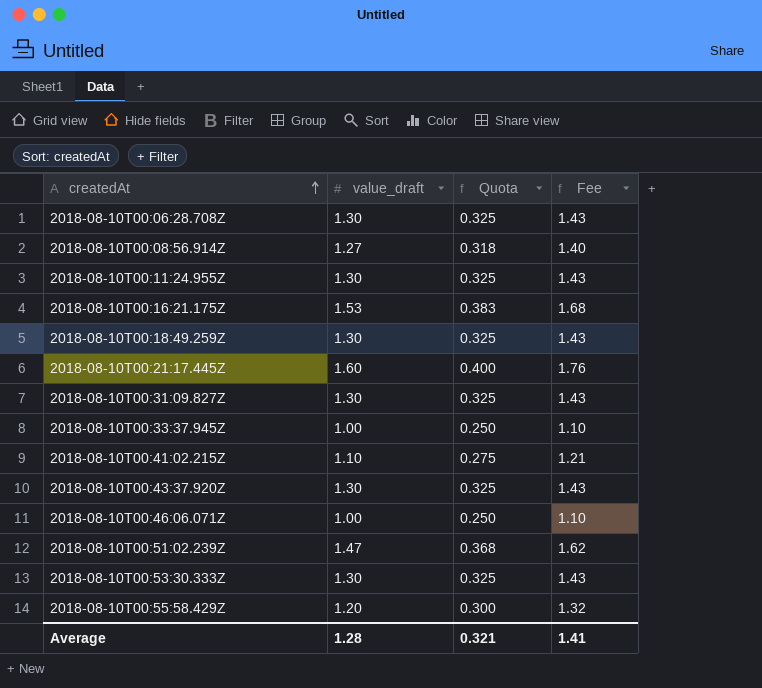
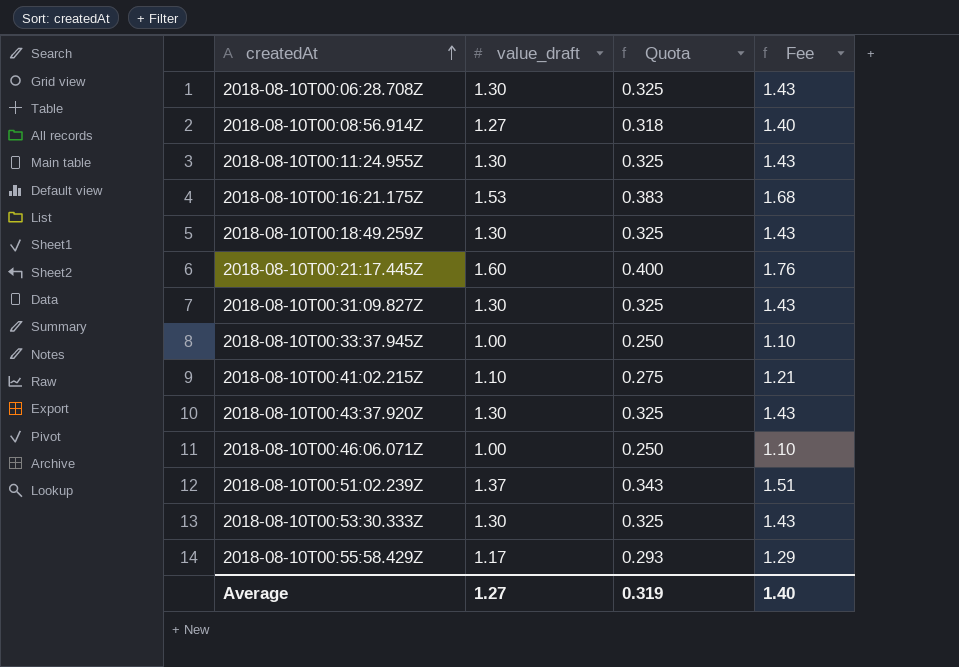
2018-08-10T00:51:02.239Z | value_draft: 1.47 -> 1.37
2018-08-10T00:51:02.239Z | Quota: 0.368 -> 0.343
2018-08-10T00:51:02.239Z | Fee: 1.62 -> 1.51
2018-08-10T00:55:58.429Z | value_draft: 1.20 -> 1.17
2018-08-10T00:55:58.429Z | Quota: 0.300 -> 0.293
2018-08-10T00:55:58.429Z | Fee: 1.32 -> 1.29
Average | value_draft: 1.28 -> 1.27
Average | Quota: 0.321 -> 0.319
Average | Fee: 1.41 -> 1.40

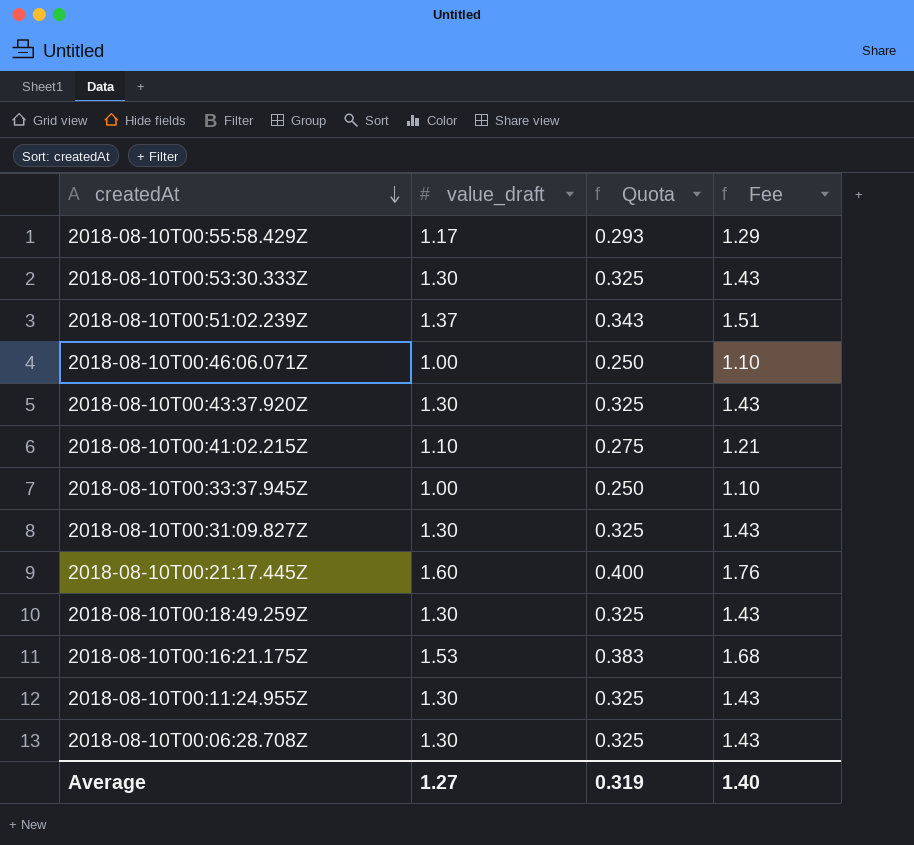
row order: createdAt ascending -> createdAt descending
row 2018-08-10T00:08:56.914Z: 1.27 | 0.318 | 1.40 -> none

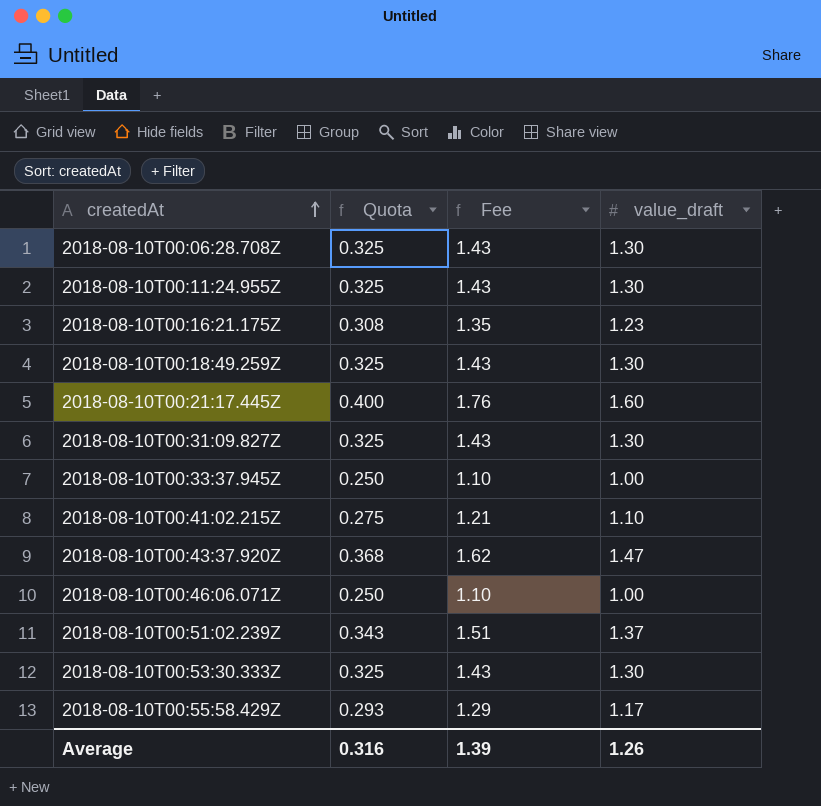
row order: createdAt descending -> createdAt ascending
column value_draft | position: 2 -> 4
2018-08-10T00:16:21.175Z | Quota: 0.383 -> 0.308
2018-08-10T00:16:21.175Z | Fee: 1.68 -> 1.35
2018-08-10T00:16:21.175Z | value_draft: 1.53 -> 1.23
2018-08-10T00:43:37.920Z | Quota: 0.325 -> 0.368
2018-08-10T00:43:37.920Z | Fee: 1.43 -> 1.62
2018-08-10T00:43:37.920Z | value_draft: 1.30 -> 1.47
Average | Quota: 0.319 -> 0.316
Average | Fee: 1.40 -> 1.39
Average | value_draft: 1.27 -> 1.26

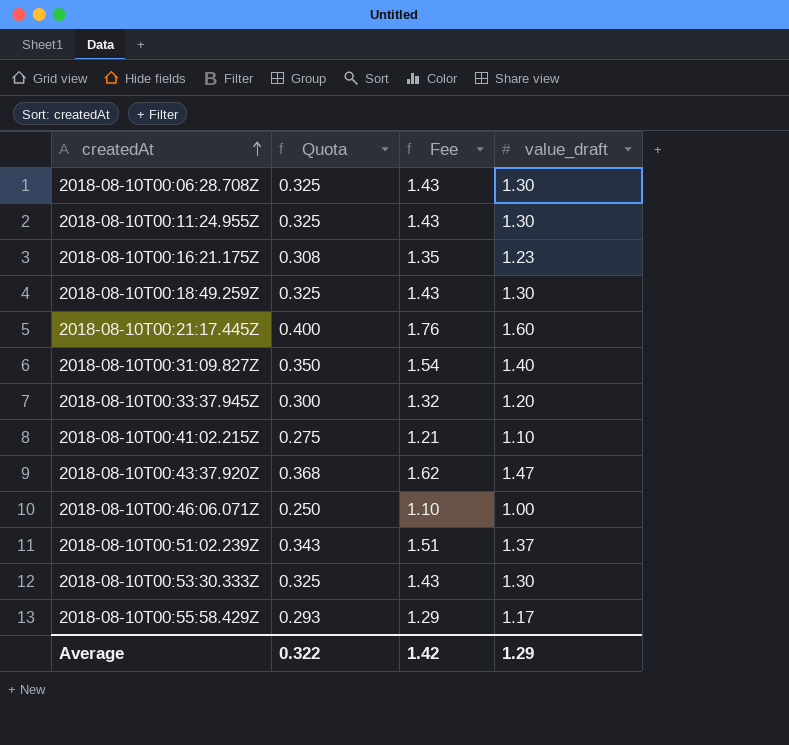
2018-08-10T00:31:09.827Z | Quota: 0.325 -> 0.350
2018-08-10T00:31:09.827Z | Fee: 1.43 -> 1.54
2018-08-10T00:31:09.827Z | value_draft: 1.30 -> 1.40
2018-08-10T00:33:37.945Z | Quota: 0.250 -> 0.300
2018-08-10T00:33:37.945Z | Fee: 1.10 -> 1.32
2018-08-10T00:33:37.945Z | value_draft: 1.00 -> 1.20
Average | Quota: 0.316 -> 0.322
Average | Fee: 1.39 -> 1.42
Average | value_draft: 1.26 -> 1.29

